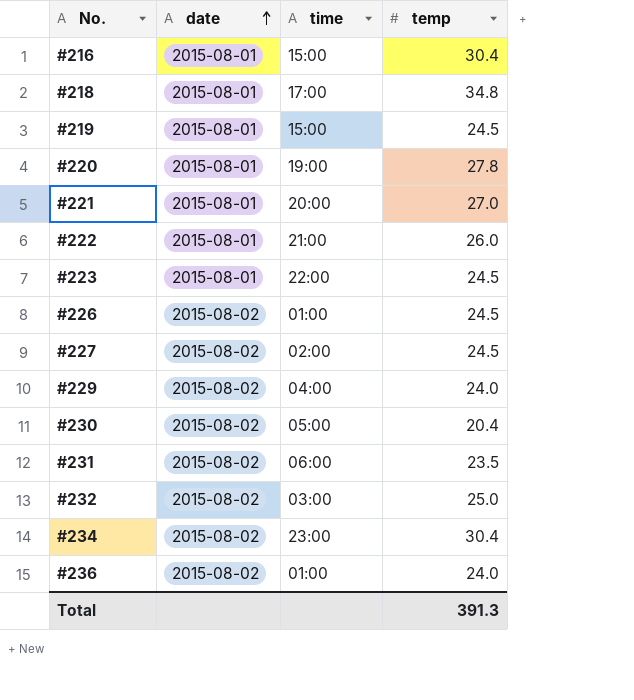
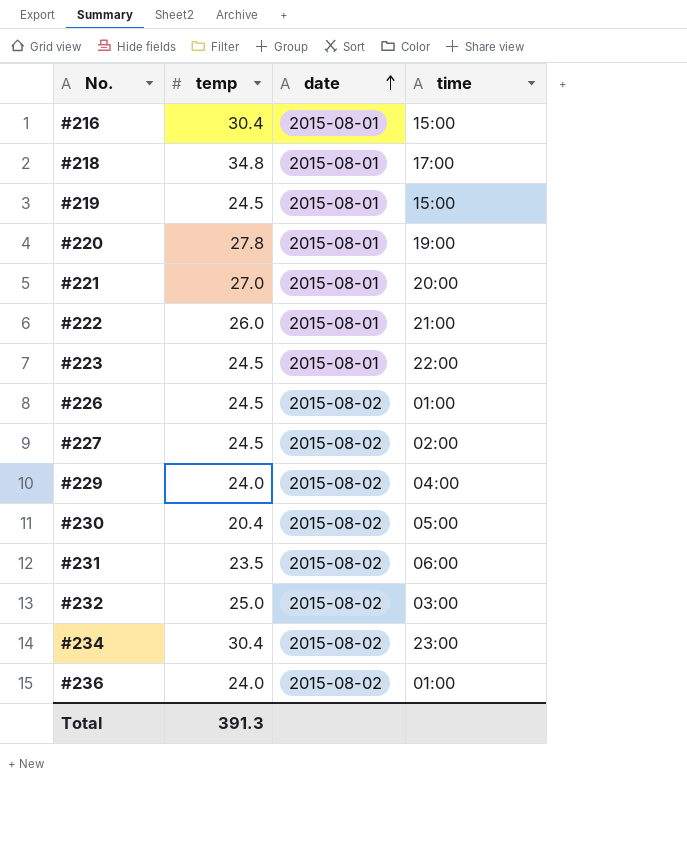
column temp | position: 4 -> 2

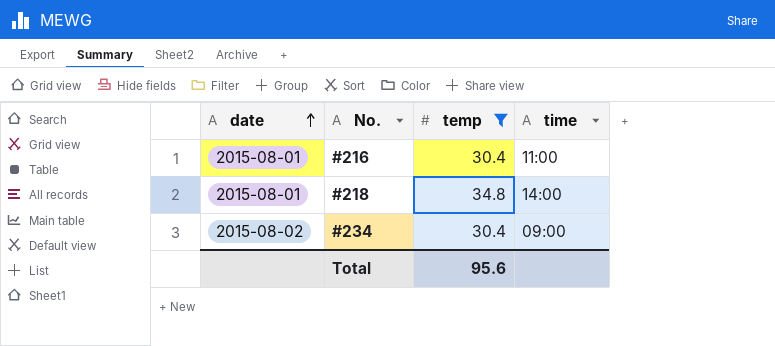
filter: none -> temp >= 30.4
column date | position: 3 -> 1
#216 | time: 15:00 -> 11:00
#218 | time: 17:00 -> 14:00
#234 | time: 23:00 -> 09:00
Total | temp: 391.3 -> 95.6

